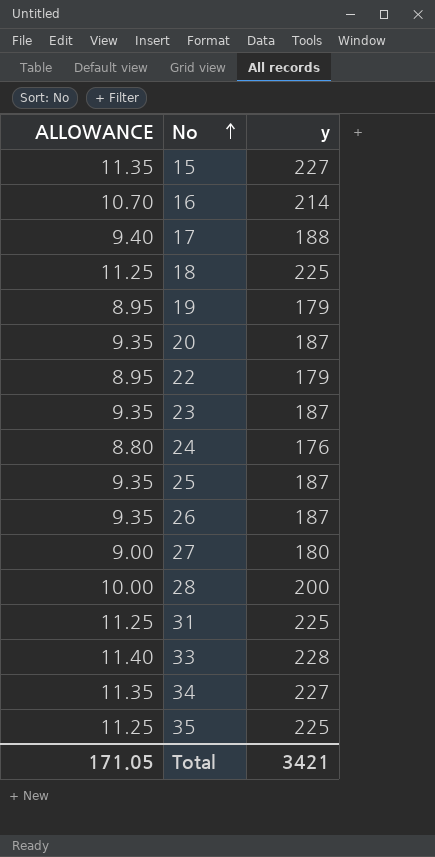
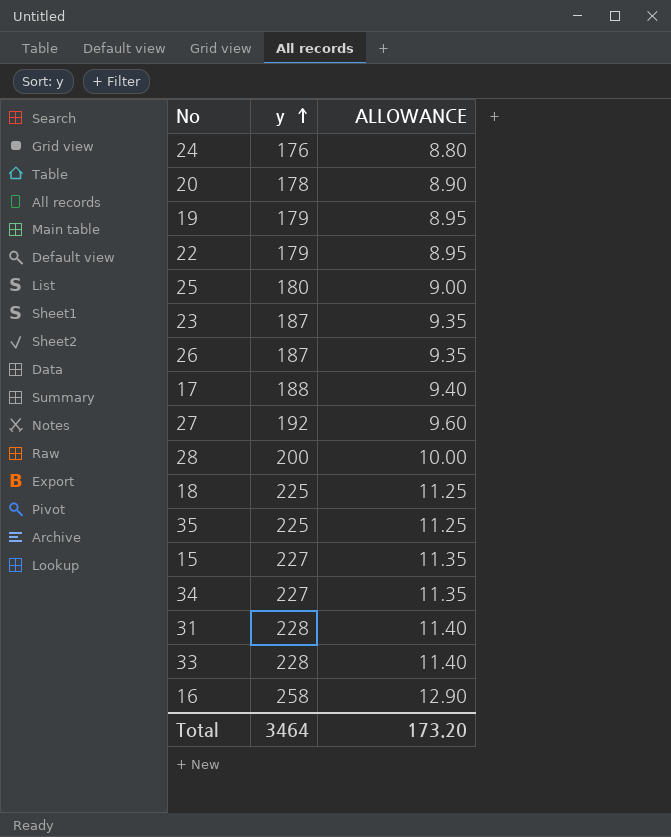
row order: No ascending -> y ascending
column ALLOWANCE | position: 1 -> 3
20 | y: 187 -> 178
20 | ALLOWANCE: 9.35 -> 8.90
25 | y: 187 -> 180
25 | ALLOWANCE: 9.35 -> 9.00
27 | y: 180 -> 192
27 | ALLOWANCE: 9.00 -> 9.60
31 | y: 225 -> 228
31 | ALLOWANCE: 11.25 -> 11.40
16 | y: 214 -> 258
16 | ALLOWANCE: 10.70 -> 12.90
Total | y: 3421 -> 3464
Total | ALLOWANCE: 171.05 -> 173.20

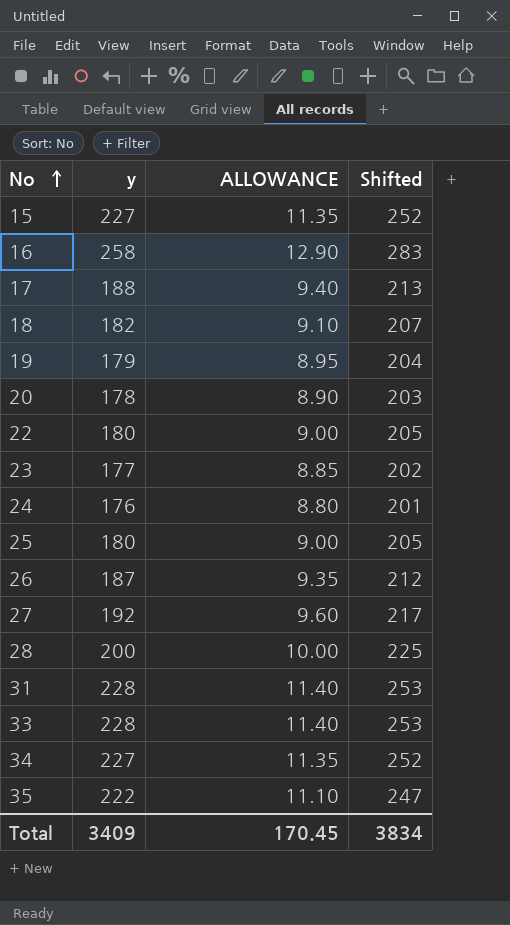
row order: y ascending -> No ascending
column Shifted | formula: none -> [y] + 25
18 | y: 225 -> 182
18 | ALLOWANCE: 11.25 -> 9.10
22 | y: 179 -> 180
22 | ALLOWANCE: 8.95 -> 9.00
23 | y: 187 -> 177
23 | ALLOWANCE: 9.35 -> 8.85
35 | y: 225 -> 222
35 | ALLOWANCE: 11.25 -> 11.10
Total | y: 3464 -> 3409
Total | ALLOWANCE: 173.20 -> 170.45

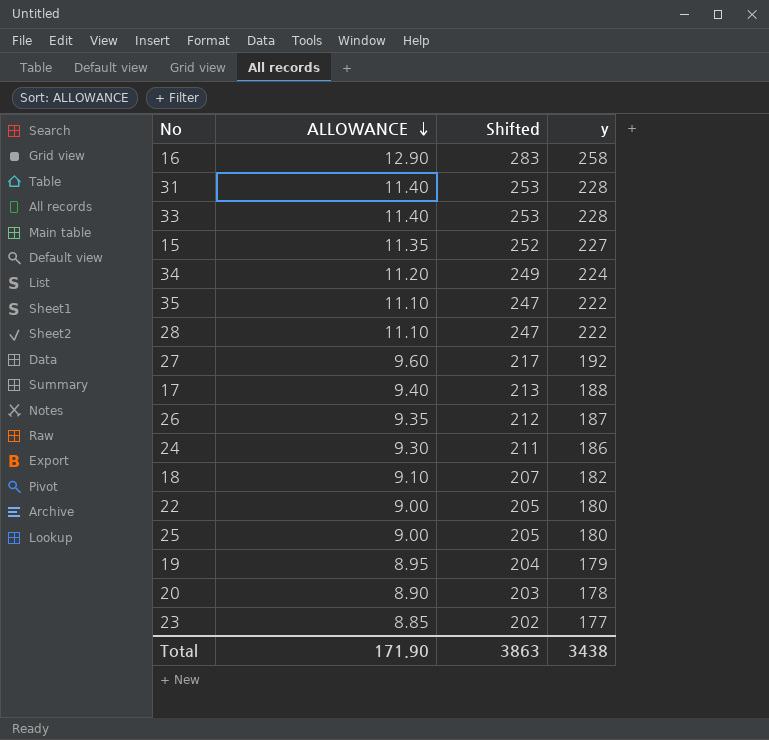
row order: No ascending -> ALLOWANCE descending
column y | position: 2 -> 4
34 | ALLOWANCE: 11.35 -> 11.20
34 | Shifted: 252 -> 249
34 | y: 227 -> 224
28 | ALLOWANCE: 10.00 -> 11.10
28 | Shifted: 225 -> 247
28 | y: 200 -> 222
24 | ALLOWANCE: 8.80 -> 9.30
24 | Shifted: 201 -> 211
24 | y: 176 -> 186
Total | ALLOWANCE: 170.45 -> 171.90
Total | Shifted: 3834 -> 3863
Total | y: 3409 -> 3438

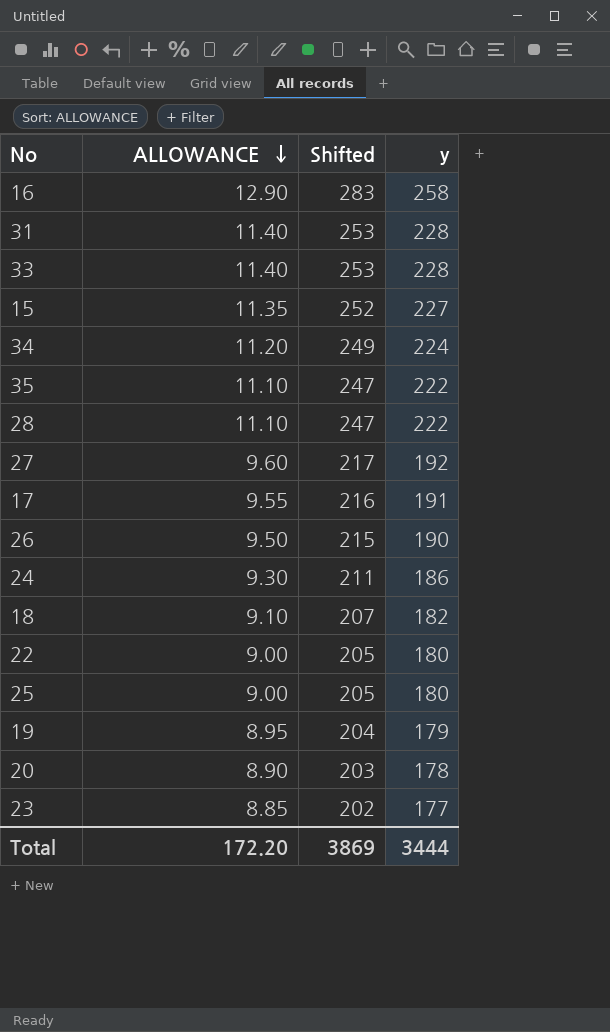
17 | ALLOWANCE: 9.40 -> 9.55
17 | Shifted: 213 -> 216
17 | y: 188 -> 191
26 | ALLOWANCE: 9.35 -> 9.50
26 | Shifted: 212 -> 215
26 | y: 187 -> 190
Total | ALLOWANCE: 171.90 -> 172.20
Total | Shifted: 3863 -> 3869
Total | y: 3438 -> 3444

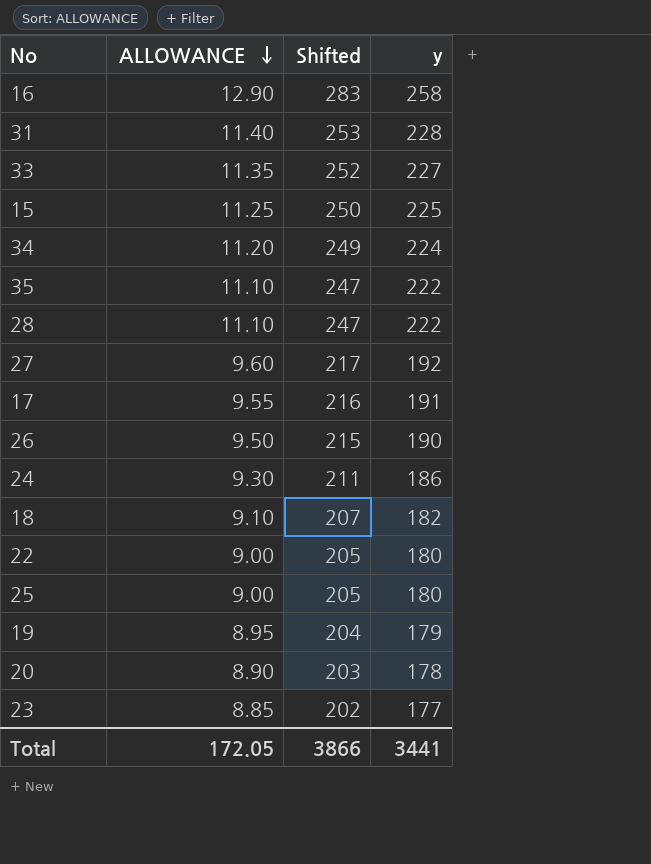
33 | ALLOWANCE: 11.40 -> 11.35
33 | Shifted: 253 -> 252
33 | y: 228 -> 227
15 | ALLOWANCE: 11.35 -> 11.25
15 | Shifted: 252 -> 250
15 | y: 227 -> 225
Total | ALLOWANCE: 172.20 -> 172.05
Total | Shifted: 3869 -> 3866
Total | y: 3444 -> 3441

